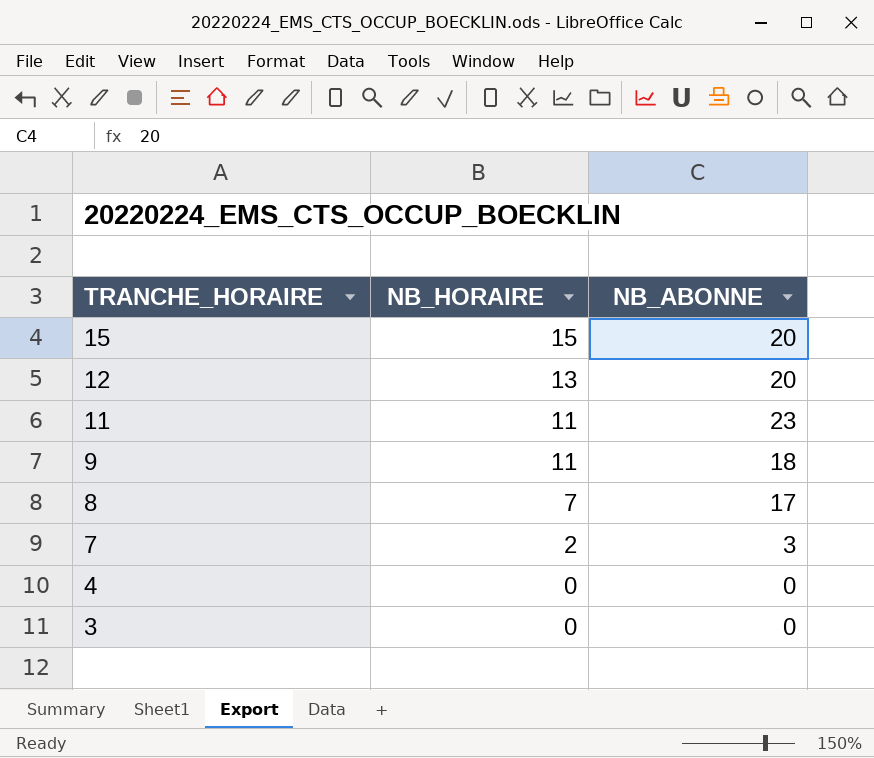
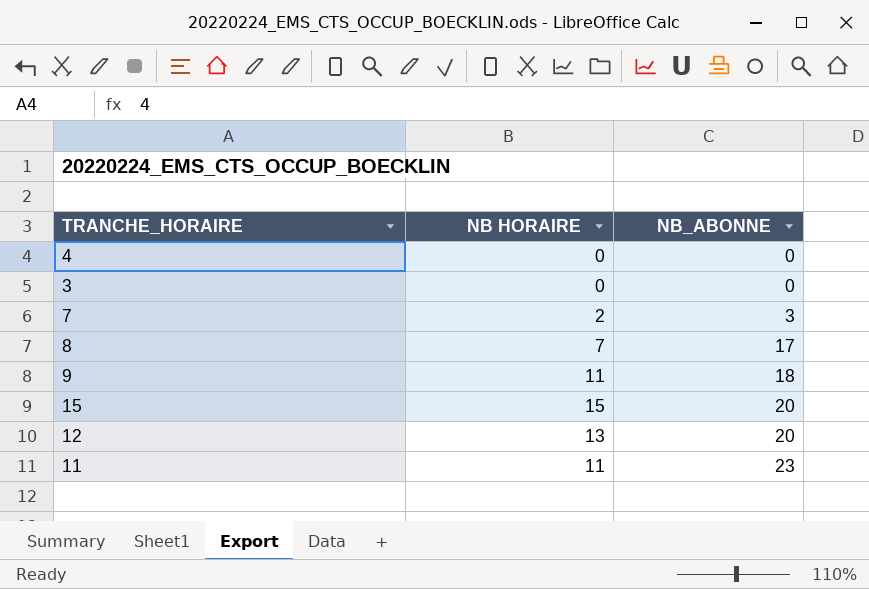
row order: TRANCHE_HORAIRE descending -> NB_ABONNE ascending
column name: NB_HORAIRE -> NB HORAIRE

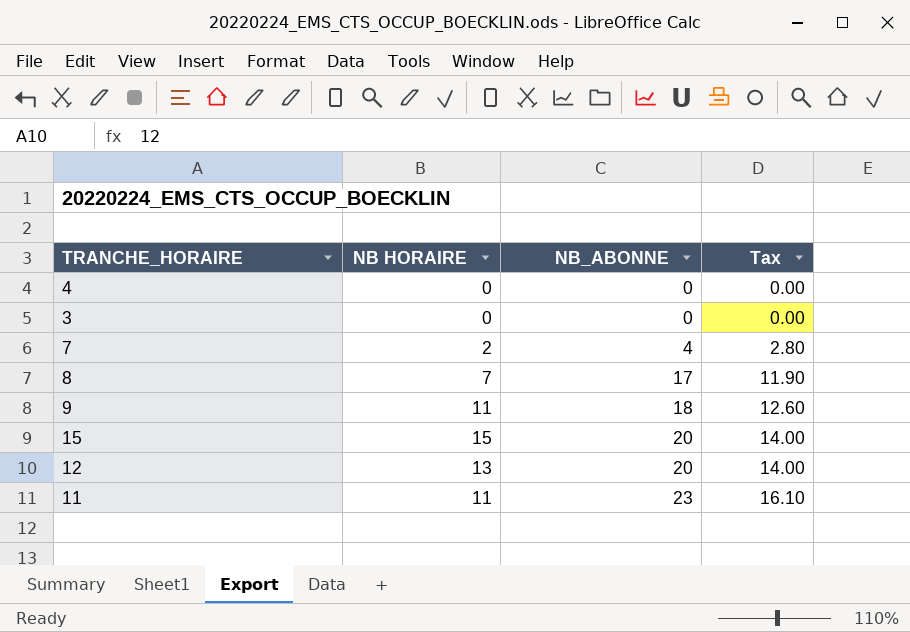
column Tax | formula: none -> [NB_ABONNE] * 0.7
7 | NB_ABONNE: 3 -> 4

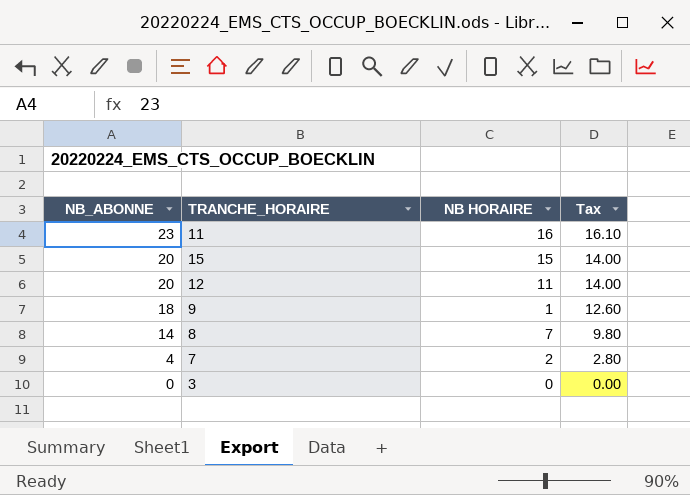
row order: NB_ABONNE ascending -> NB_ABONNE descending
column NB_ABONNE | position: 3 -> 1
row 4: 0 | 0 | 0.00 -> none
11 | NB HORAIRE: 11 -> 16
12 | NB HORAIRE: 13 -> 11
9 | NB HORAIRE: 11 -> 1
8 | NB_ABONNE: 17 -> 14
8 | Tax: 11.90 -> 9.80

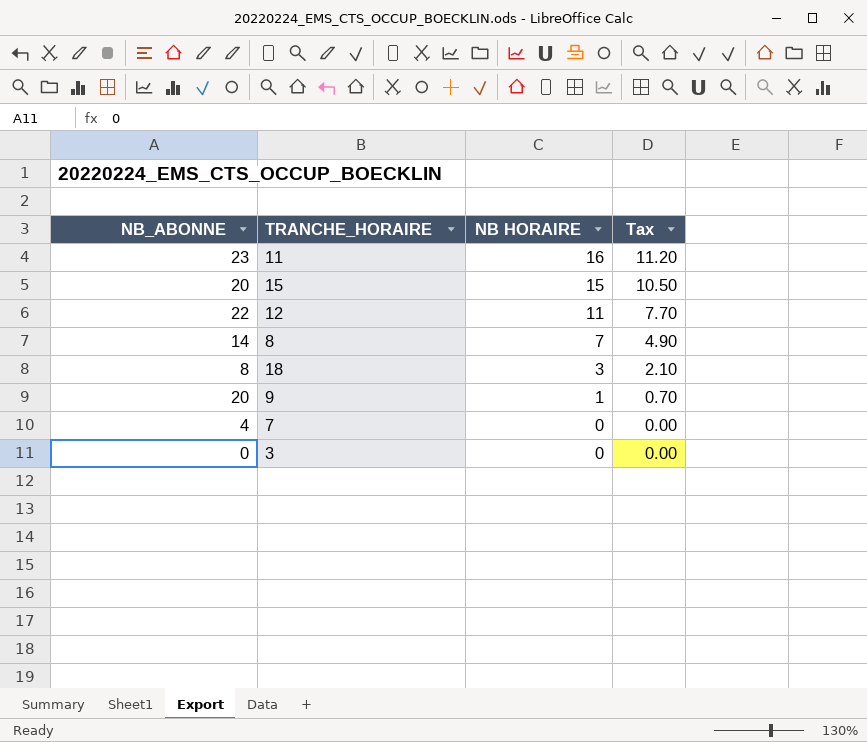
row order: NB_ABONNE descending -> NB HORAIRE descending
column Tax | formula: [NB_ABONNE] * 0.7 -> [NB HORAIRE] * 0.7
12 | NB_ABONNE: 20 -> 22
row 18: none -> 8 | 3 | 2.10
9 | NB_ABONNE: 18 -> 20
7 | NB HORAIRE: 2 -> 0

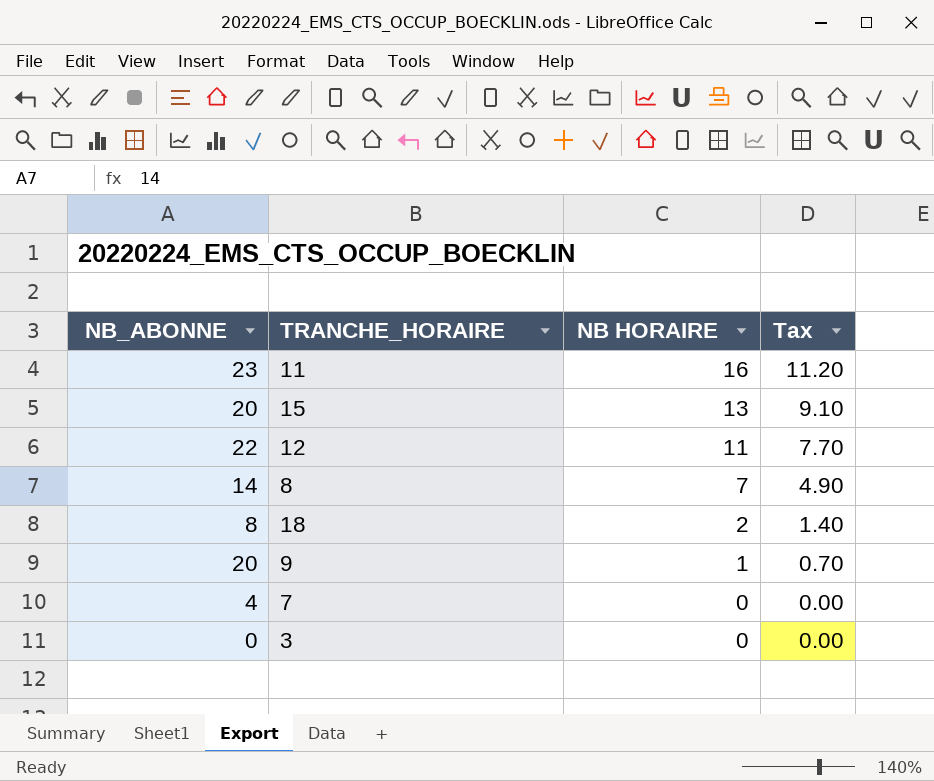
15 | NB HORAIRE: 15 -> 13
15 | Tax: 10.50 -> 9.10
18 | NB HORAIRE: 3 -> 2
18 | Tax: 2.10 -> 1.40

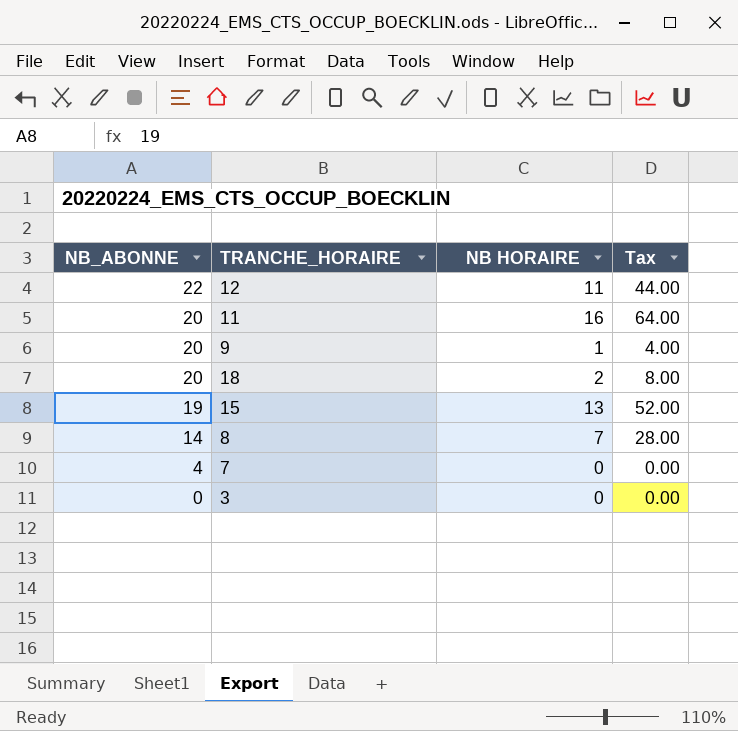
row order: NB HORAIRE descending -> NB_ABONNE descending
column Tax | formula: [NB HORAIRE] * 0.7 -> [NB HORAIRE] * 4
11 | NB_ABONNE: 23 -> 20
18 | NB_ABONNE: 8 -> 20
15 | NB_ABONNE: 20 -> 19

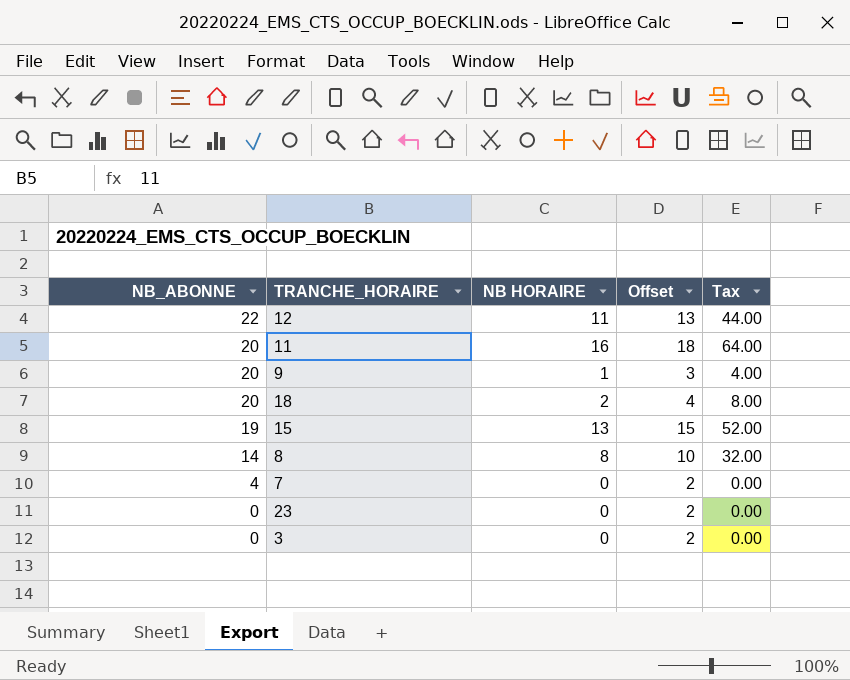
column Offset | formula: none -> [NB HORAIRE] + 2
8 | NB HORAIRE: 7 -> 8
8 | Tax: 28.00 -> 32.00
row 23: none -> 0 | 0 | 2 | 0.00

